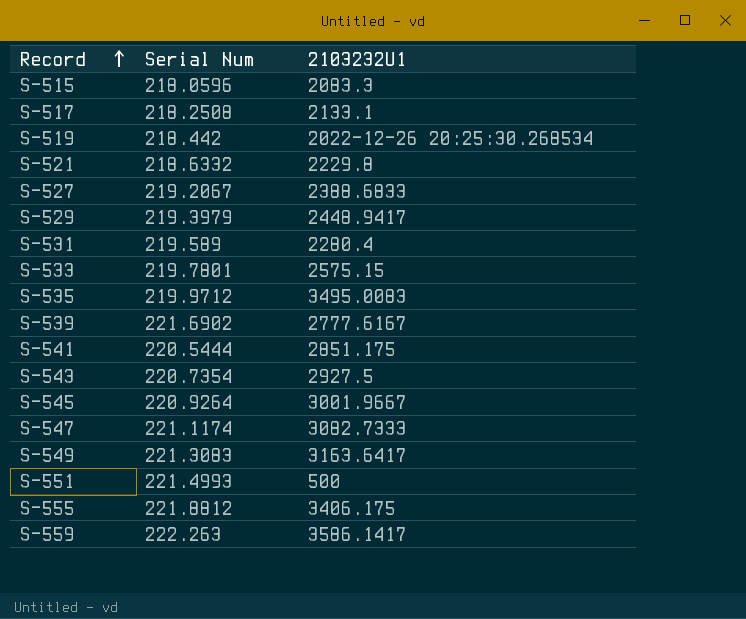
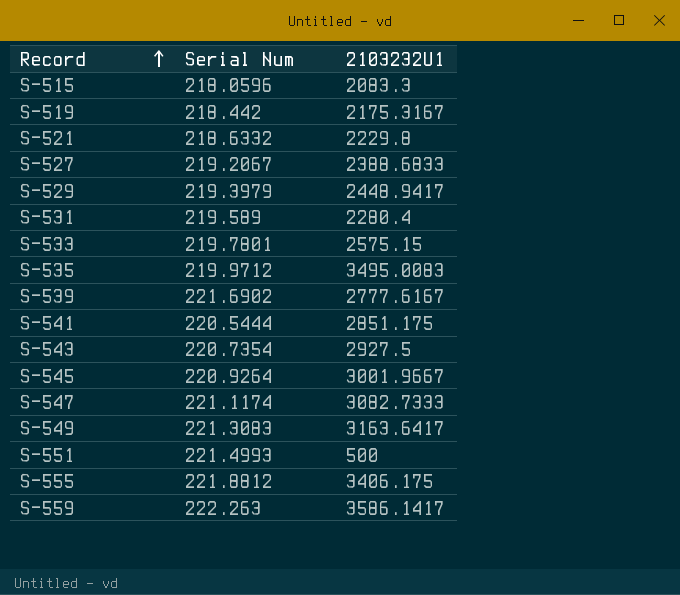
row S-517: 218.2508 | 2133.1 -> none
S-519 | 2103232U1: 2022-12-26 20:25:30.268534 -> 2175.3167

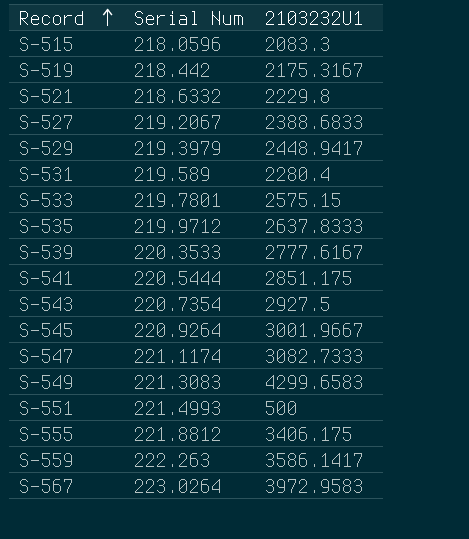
S-535 | 2103232U1: 3495.0083 -> 2637.8333
S-539 | Serial Num: 221.6902 -> 220.3533
S-549 | 2103232U1: 3163.6417 -> 4299.6583
row S-567: none -> 223.0264 | 3972.9583

